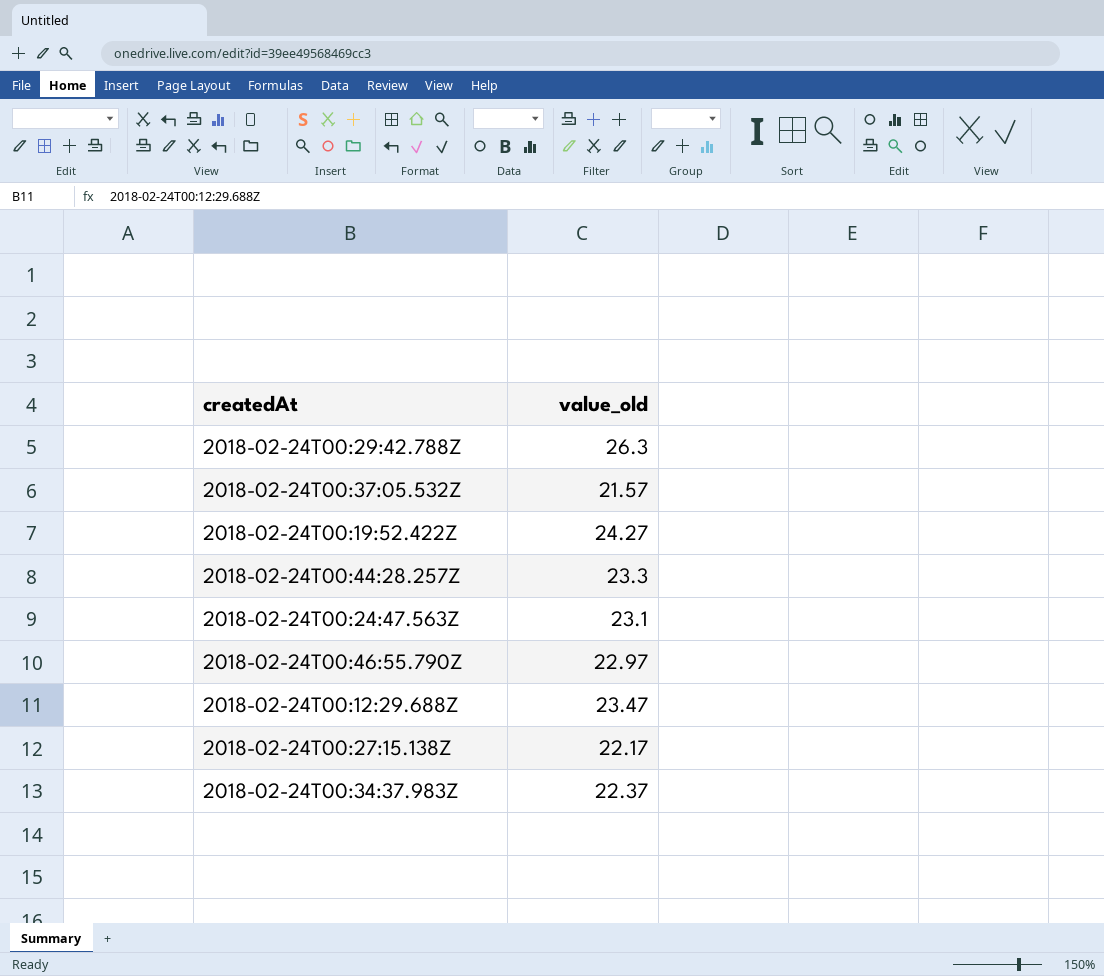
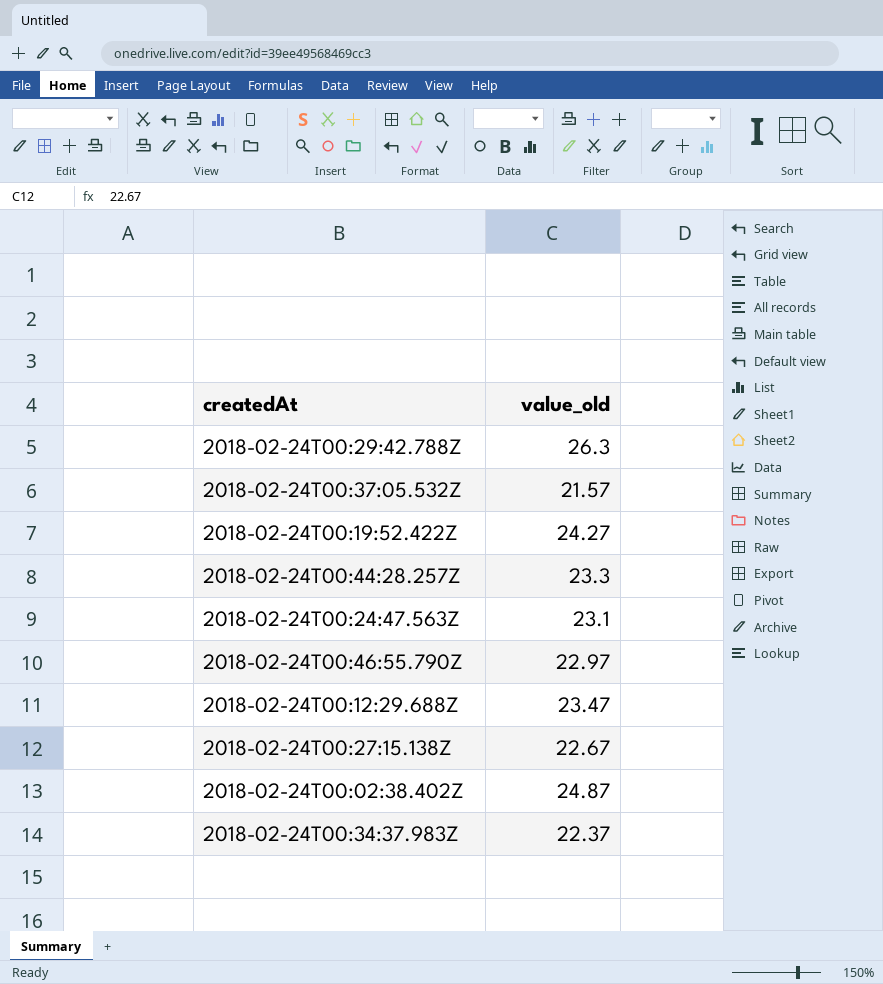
2018-02-24T00:27:15.138Z | value_old: 22.17 -> 22.67
row 2018-02-24T00:02:38.402Z: none -> 24.87

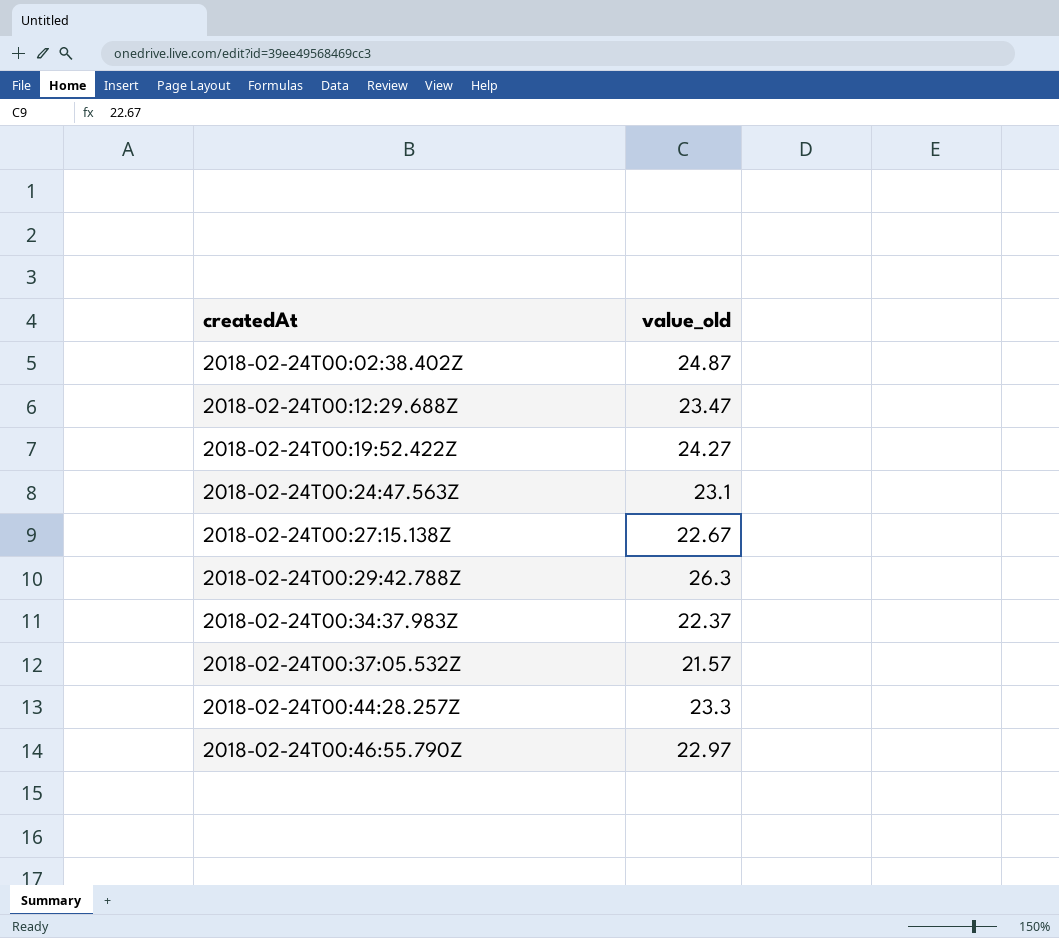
row order: none -> createdAt ascending

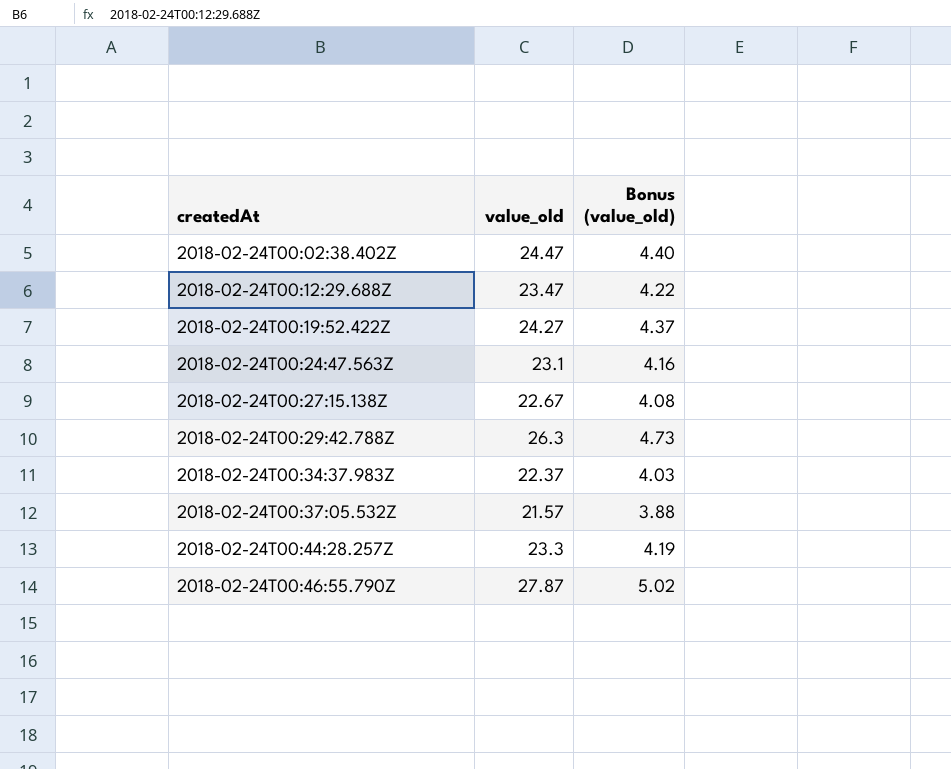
column Bonus (value_old) | formula: none -> [value_old] * 0.18
2018-02-24T00:02:38.402Z | value_old: 24.87 -> 24.47
2018-02-24T00:46:55.790Z | value_old: 22.97 -> 27.87

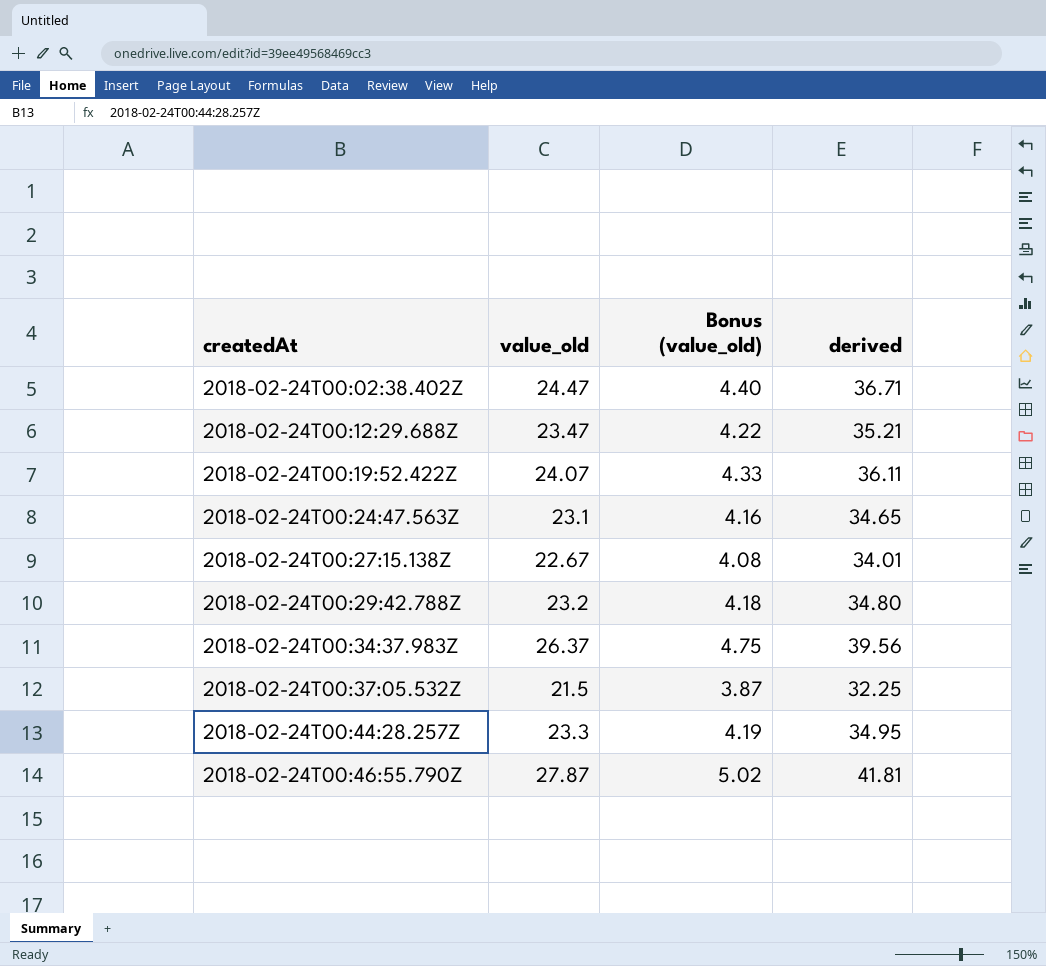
column derived | formula: none -> [value_old] * 1.5
2018-02-24T00:19:52.422Z | value_old: 24.27 -> 24.07
2018-02-24T00:19:52.422Z | Bonus (value_old): 4.37 -> 4.33
2018-02-24T00:29:42.788Z | value_old: 26.3 -> 23.2
2018-02-24T00:29:42.788Z | Bonus (value_old): 4.73 -> 4.18
2018-02-24T00:34:37.983Z | value_old: 22.37 -> 26.37
2018-02-24T00:34:37.983Z | Bonus (value_old): 4.03 -> 4.75
2018-02-24T00:37:05.532Z | value_old: 21.57 -> 21.5
2018-02-24T00:37:05.532Z | Bonus (value_old): 3.88 -> 3.87

